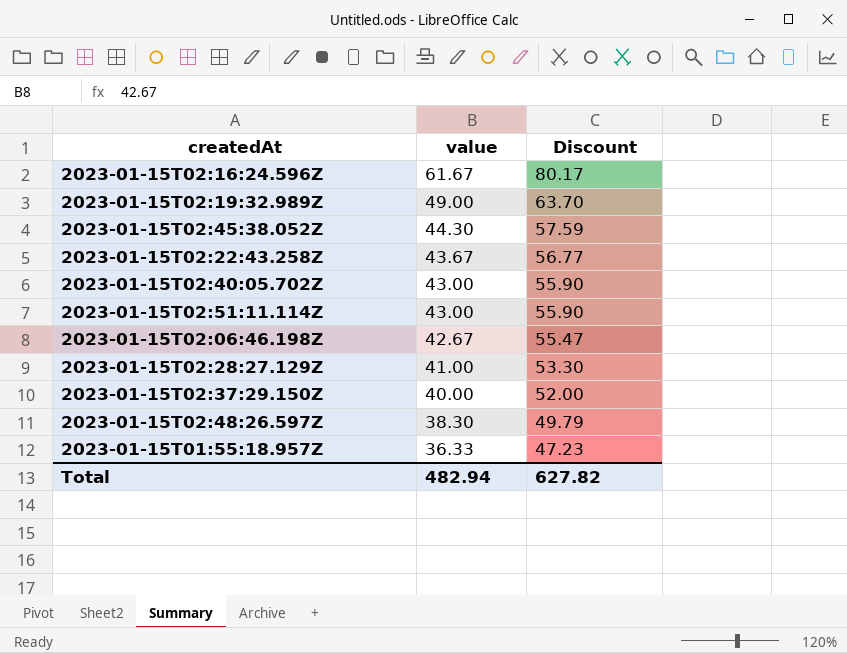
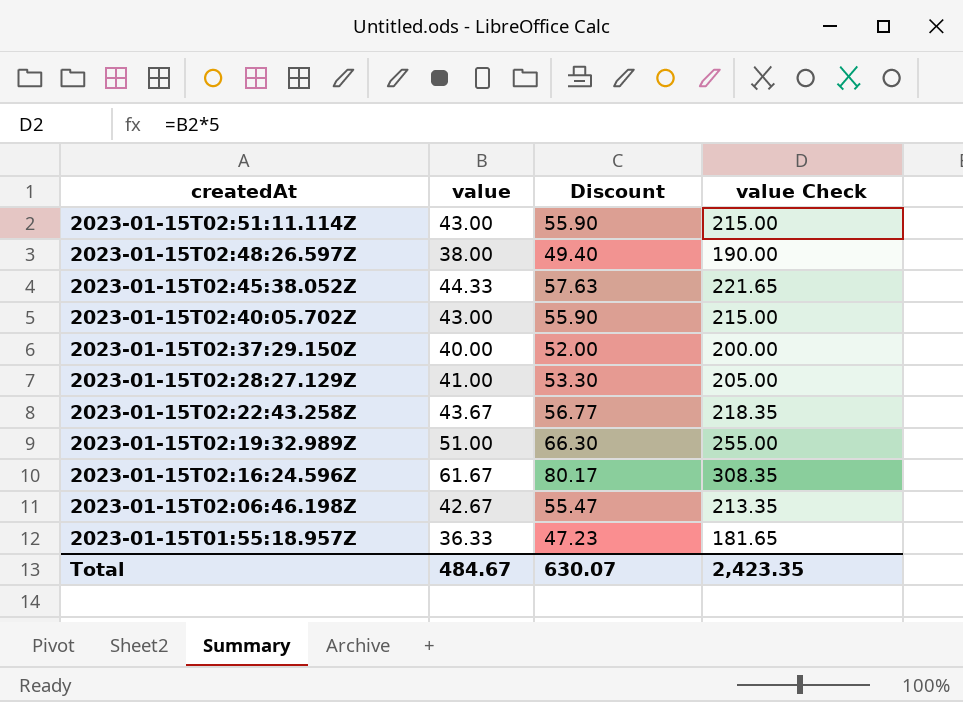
row order: value descending -> createdAt descending
column value Check | formula: none -> [value] * 5
2023-01-15T02:48:26.597Z | value: 38.30 -> 38.00
2023-01-15T02:48:26.597Z | Discount: 49.79 -> 49.40
2023-01-15T02:45:38.052Z | value: 44.30 -> 44.33
2023-01-15T02:45:38.052Z | Discount: 57.59 -> 57.63
2023-01-15T02:19:32.989Z | value: 49.00 -> 51.00
2023-01-15T02:19:32.989Z | Discount: 63.70 -> 66.30
Total | value: 482.94 -> 484.67
Total | Discount: 627.82 -> 630.07

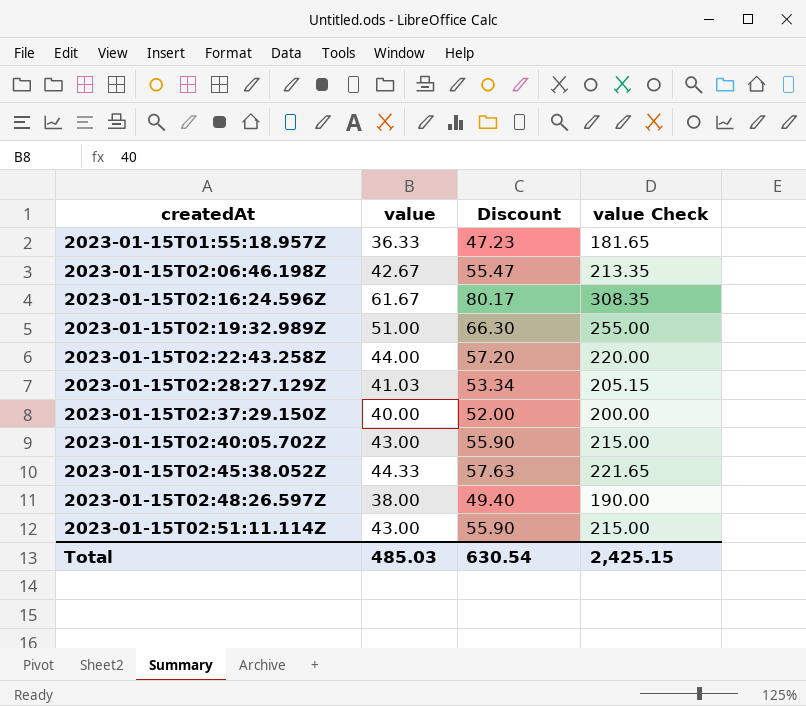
row order: createdAt descending -> createdAt ascending
2023-01-15T02:22:43.258Z | value: 43.67 -> 44.00
2023-01-15T02:22:43.258Z | Discount: 56.77 -> 57.20
2023-01-15T02:22:43.258Z | value Check: 218.35 -> 220.00
2023-01-15T02:28:27.129Z | value: 41.00 -> 41.03
2023-01-15T02:28:27.129Z | Discount: 53.30 -> 53.34
2023-01-15T02:28:27.129Z | value Check: 205.00 -> 205.15
Total | value: 484.67 -> 485.03
Total | Discount: 630.07 -> 630.54
Total | value Check: 2,423.35 -> 2,425.15

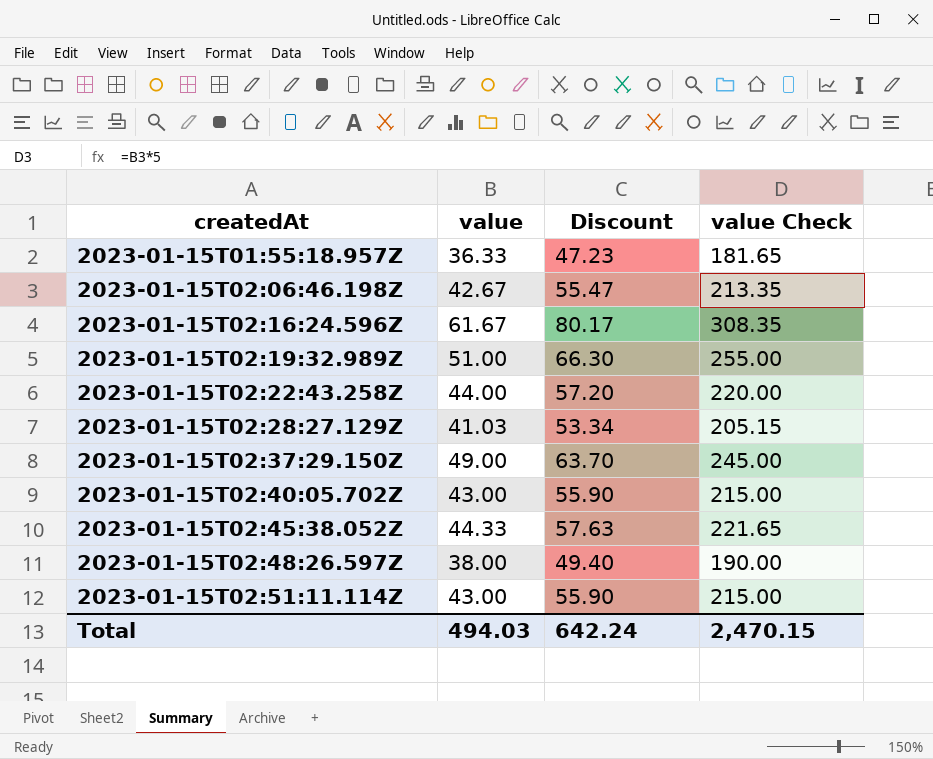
2023-01-15T02:37:29.150Z | value: 40.00 -> 49.00
2023-01-15T02:37:29.150Z | Discount: 52.00 -> 63.70
2023-01-15T02:37:29.150Z | value Check: 200.00 -> 245.00
Total | value: 485.03 -> 494.03
Total | Discount: 630.54 -> 642.24
Total | value Check: 2,425.15 -> 2,470.15

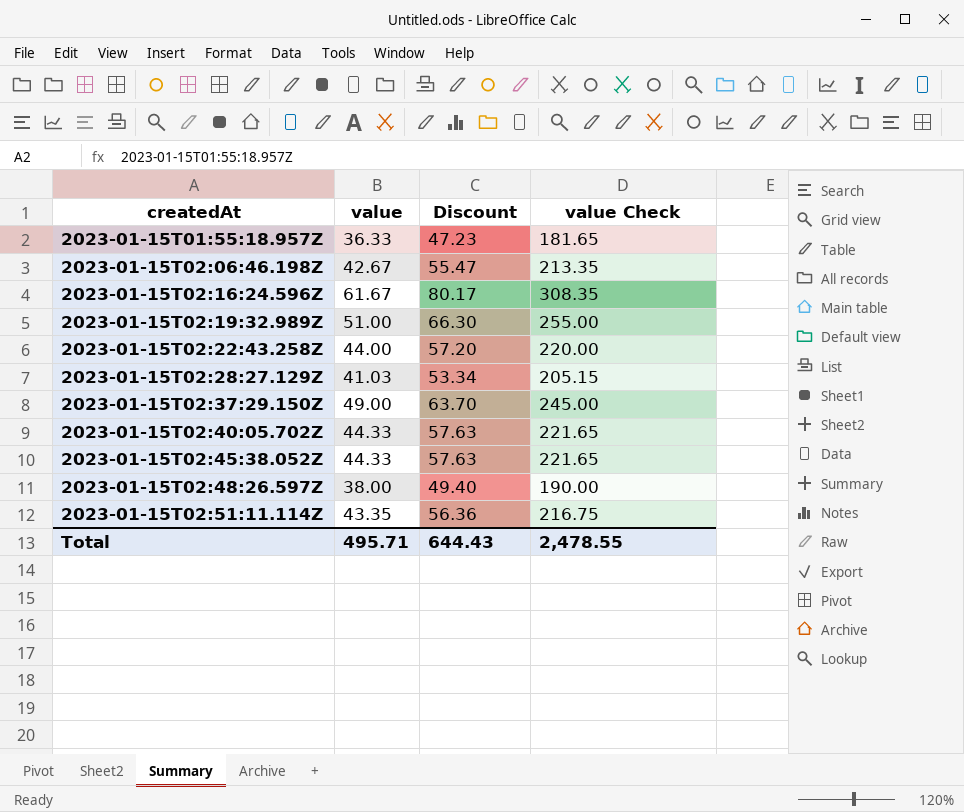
2023-01-15T02:40:05.702Z | value: 43.00 -> 44.33
2023-01-15T02:40:05.702Z | Discount: 55.90 -> 57.63
2023-01-15T02:40:05.702Z | value Check: 215.00 -> 221.65
2023-01-15T02:51:11.114Z | value: 43.00 -> 43.35
2023-01-15T02:51:11.114Z | Discount: 55.90 -> 56.36
2023-01-15T02:51:11.114Z | value Check: 215.00 -> 216.75
Total | value: 494.03 -> 495.71
Total | Discount: 642.24 -> 644.43
Total | value Check: 2,470.15 -> 2,478.55

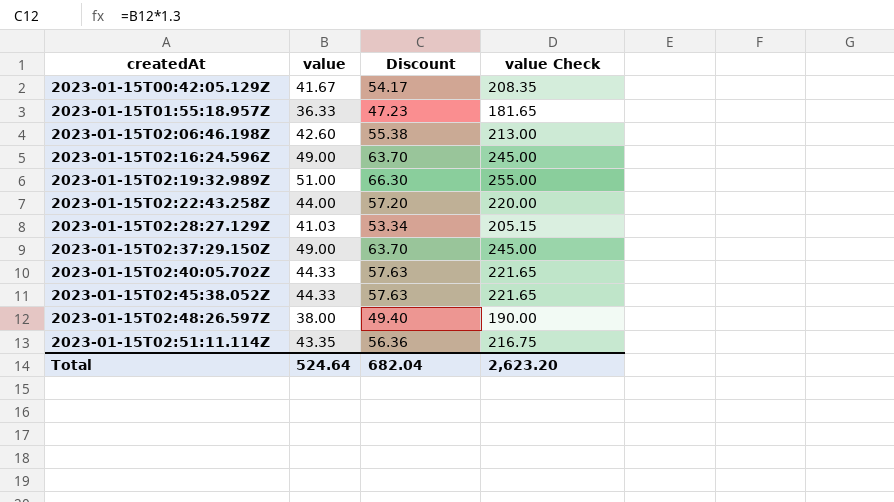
row 2023-01-15T00:42:05.129Z: none -> 41.67 | 54.17 | 208.35
2023-01-15T02:06:46.198Z | value: 42.67 -> 42.60
2023-01-15T02:06:46.198Z | Discount: 55.47 -> 55.38
2023-01-15T02:06:46.198Z | value Check: 213.35 -> 213.00
2023-01-15T02:16:24.596Z | value: 61.67 -> 49.00
2023-01-15T02:16:24.596Z | Discount: 80.17 -> 63.70
2023-01-15T02:16:24.596Z | value Check: 308.35 -> 245.00
Total | value: 495.71 -> 524.64
Total | Discount: 644.43 -> 682.04
Total | value Check: 2,478.55 -> 2,623.20

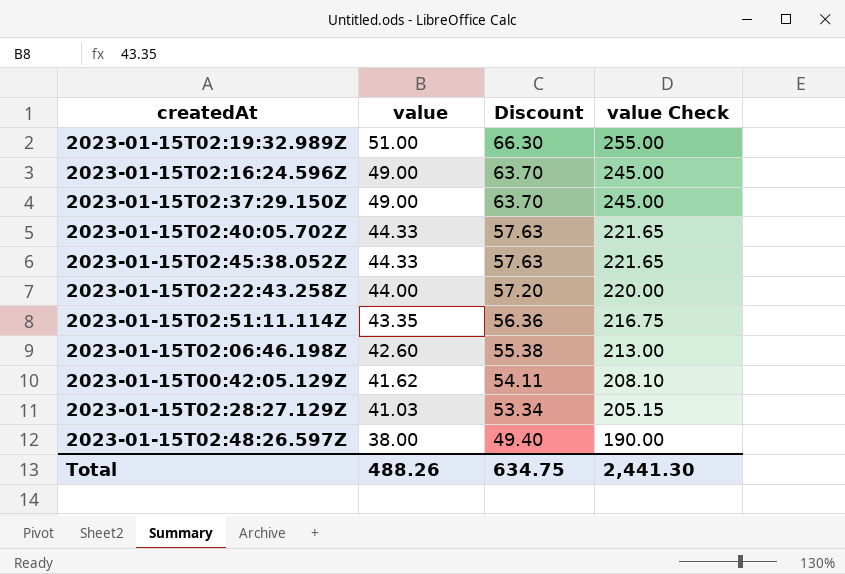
row order: createdAt ascending -> value descending
row 2023-01-15T01:55:18.957Z: 36.33 | 47.23 | 181.65 -> none
2023-01-15T00:42:05.129Z | value: 41.67 -> 41.62
2023-01-15T00:42:05.129Z | Discount: 54.17 -> 54.11
2023-01-15T00:42:05.129Z | value Check: 208.35 -> 208.10
Total | value: 524.64 -> 488.26
Total | Discount: 682.04 -> 634.75
Total | value Check: 2,623.20 -> 2,441.30

